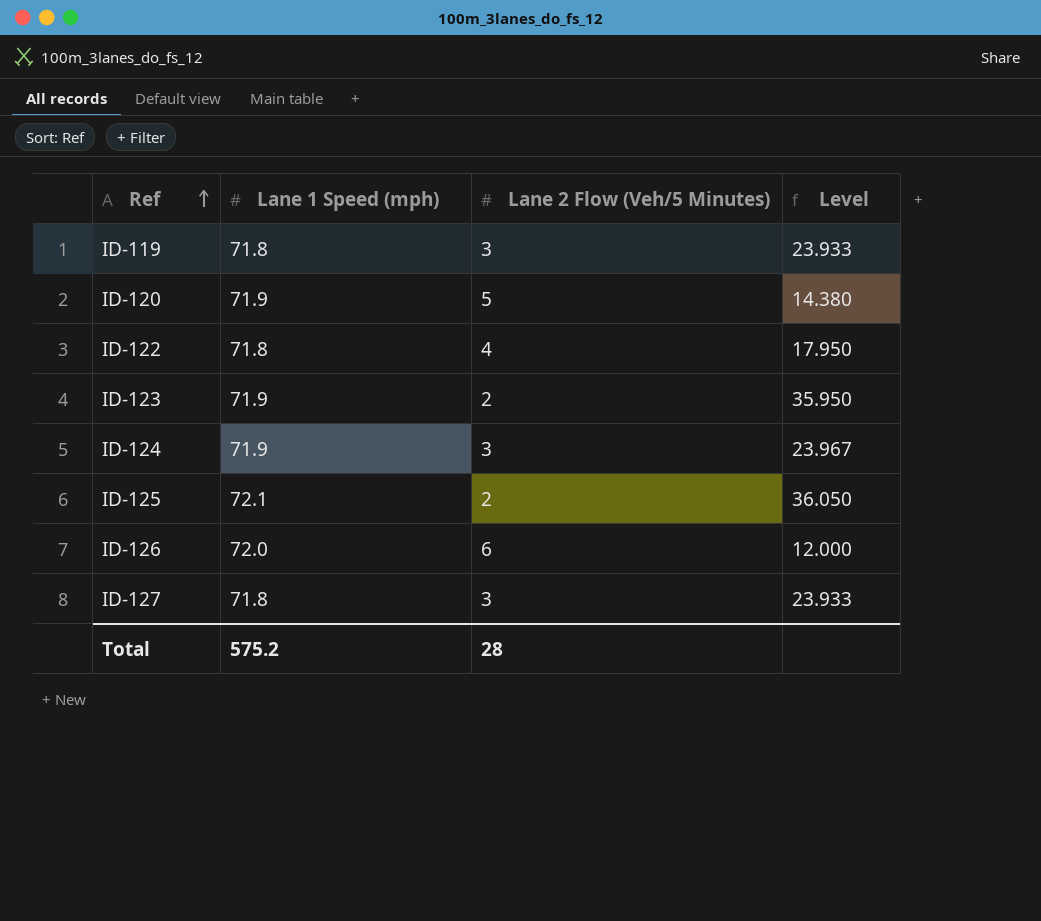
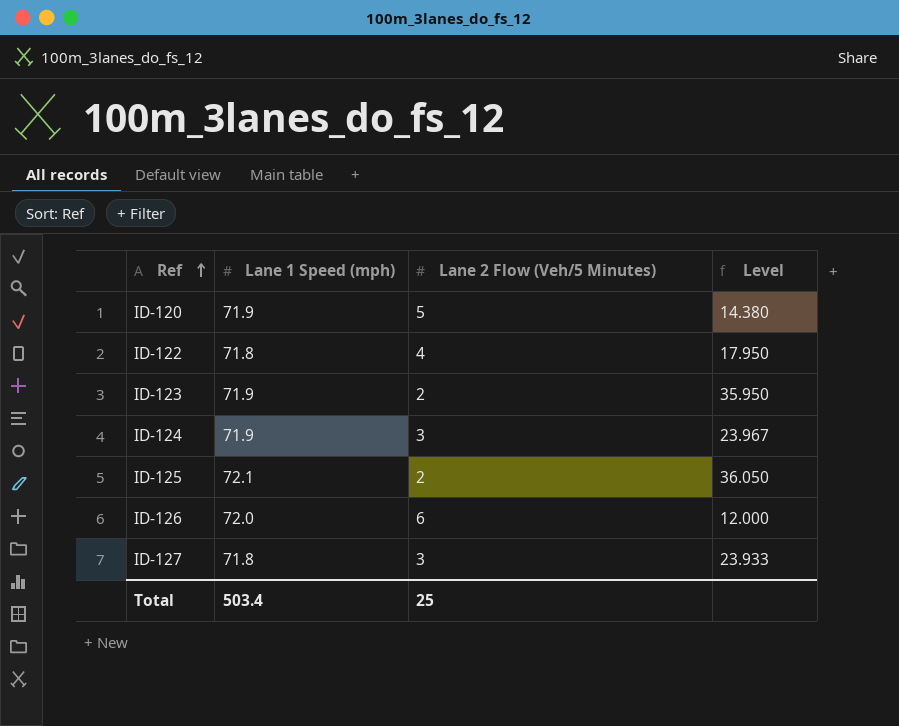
row ID-119: 71.8 | 3 | 23.933 -> none
Total | Lane 1 Speed (mph): 575.2 -> 503.4
Total | Lane 2 Flow (Veh/5 Minutes): 28 -> 25

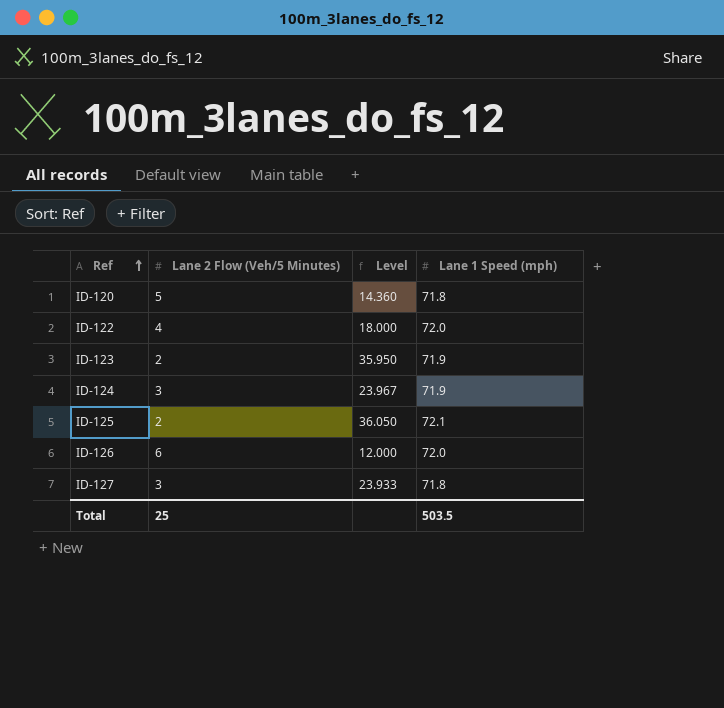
column Lane 1 Speed (mph) | position: 2 -> 4
ID-120 | Level: 14.380 -> 14.360
ID-120 | Lane 1 Speed (mph): 71.9 -> 71.8
ID-122 | Level: 17.950 -> 18.000
ID-122 | Lane 1 Speed (mph): 71.8 -> 72.0
Total | Lane 1 Speed (mph): 503.4 -> 503.5

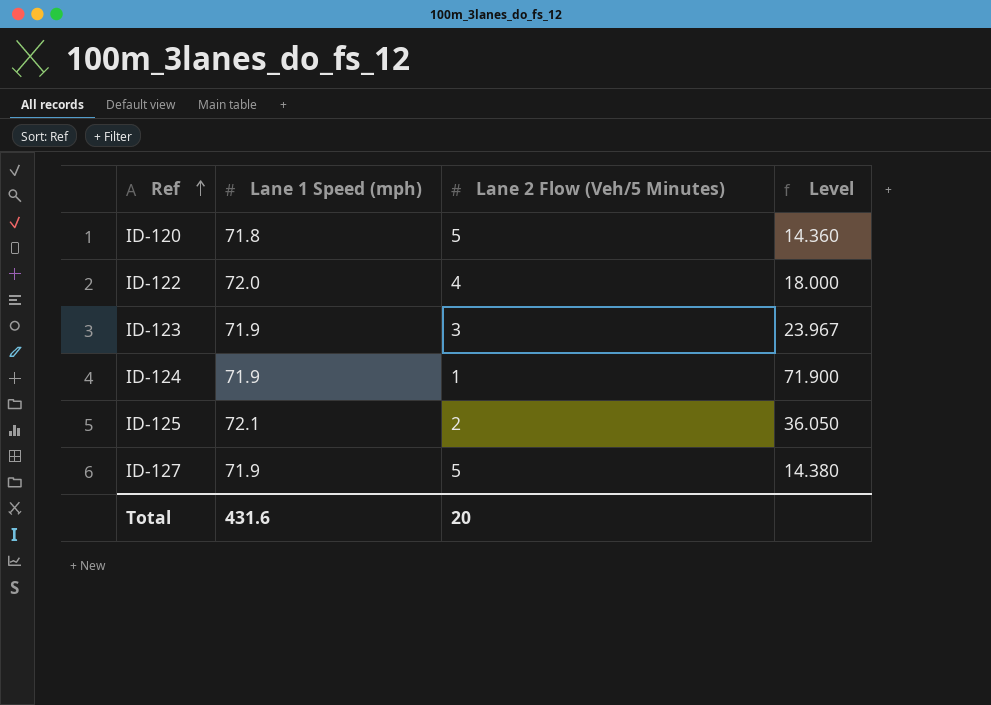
column Lane 1 Speed (mph) | position: 4 -> 2
row ID-126: 6 | 12.000 | 72.0 -> none
ID-123 | Lane 2 Flow (Veh/5 Minutes): 2 -> 3
ID-123 | Level: 35.950 -> 23.967
ID-124 | Lane 2 Flow (Veh/5 Minutes): 3 -> 1
ID-124 | Level: 23.967 -> 71.900
ID-127 | Lane 1 Speed (mph): 71.8 -> 71.9
ID-127 | Lane 2 Flow (Veh/5 Minutes): 3 -> 5
ID-127 | Level: 23.933 -> 14.380
Total | Lane 1 Speed (mph): 503.5 -> 431.6
Total | Lane 2 Flow (Veh/5 Minutes): 25 -> 20

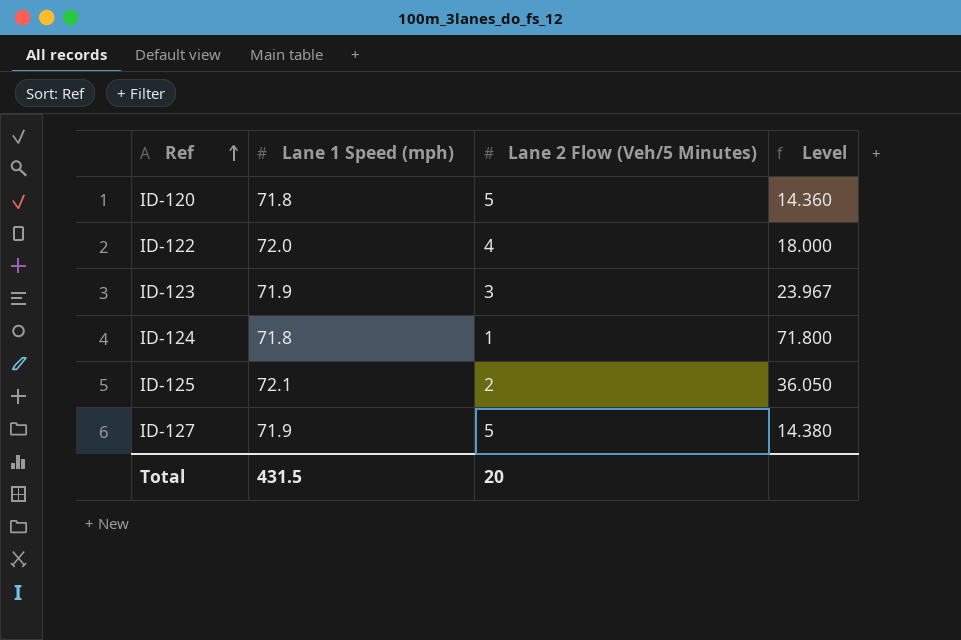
ID-124 | Lane 1 Speed (mph): 71.9 -> 71.8
ID-124 | Level: 71.900 -> 71.800
Total | Lane 1 Speed (mph): 431.6 -> 431.5

